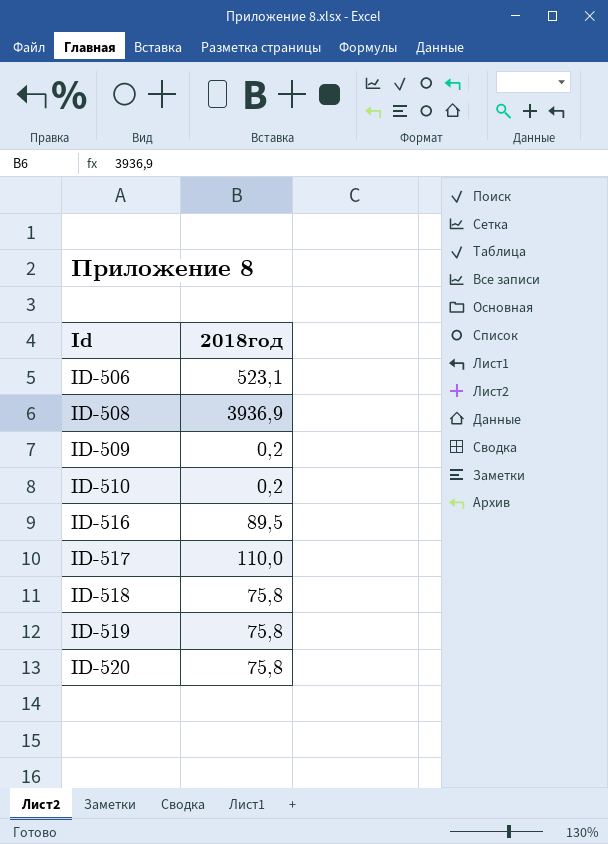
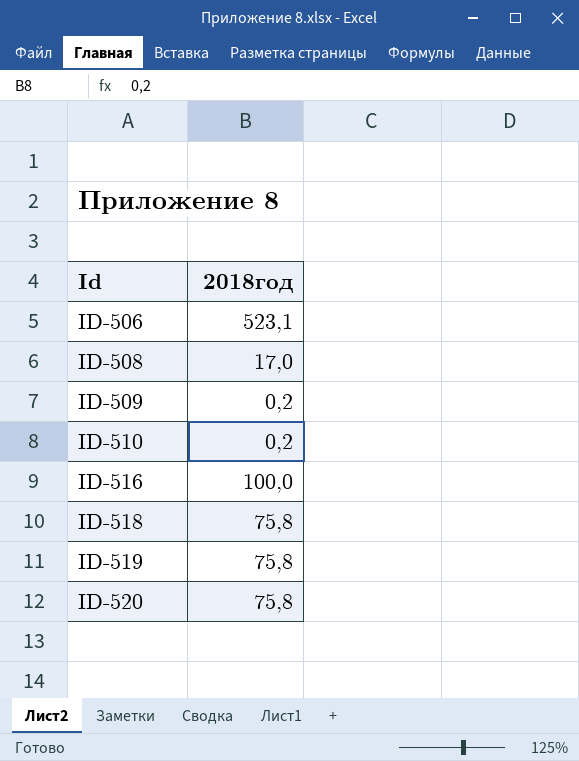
row ID-517: 110,0 -> none
ID-508 | 2018год: 3936,9 -> 17,0
ID-516 | 2018год: 89,5 -> 100,0

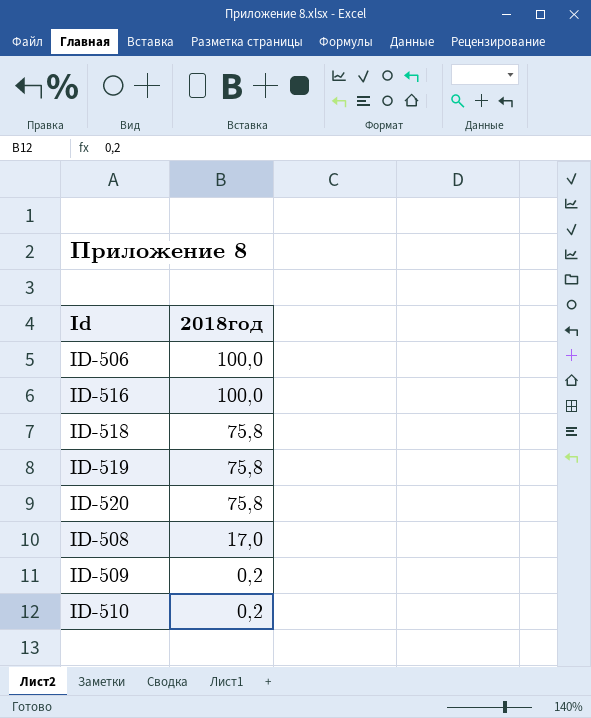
row order: Id ascending -> 2018год descending
ID-506 | 2018год: 523,1 -> 100,0

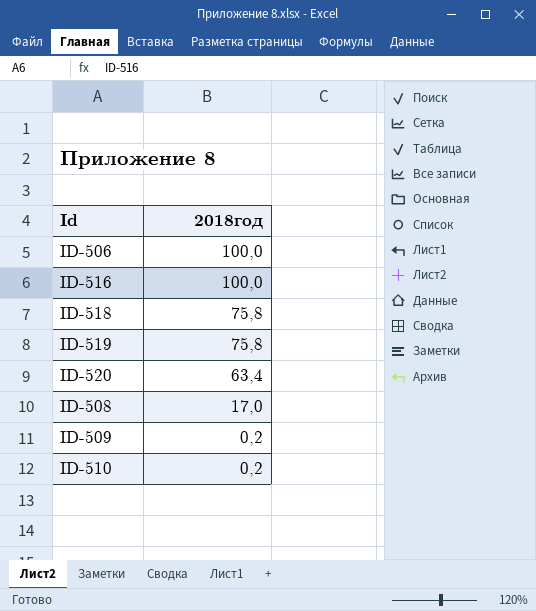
ID-520 | 2018год: 75,8 -> 63,4

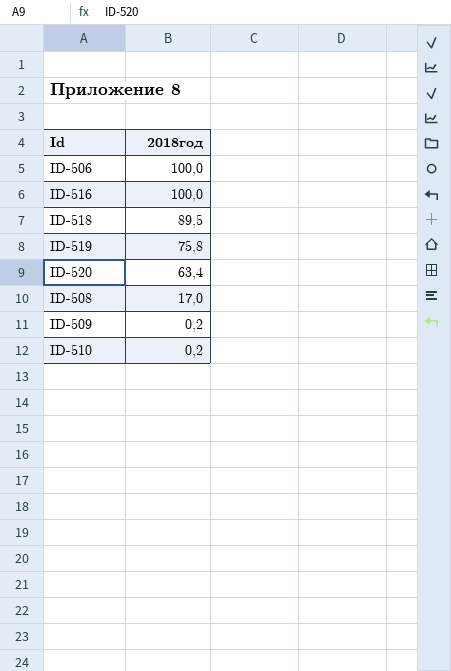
ID-518 | 2018год: 75,8 -> 89,5

